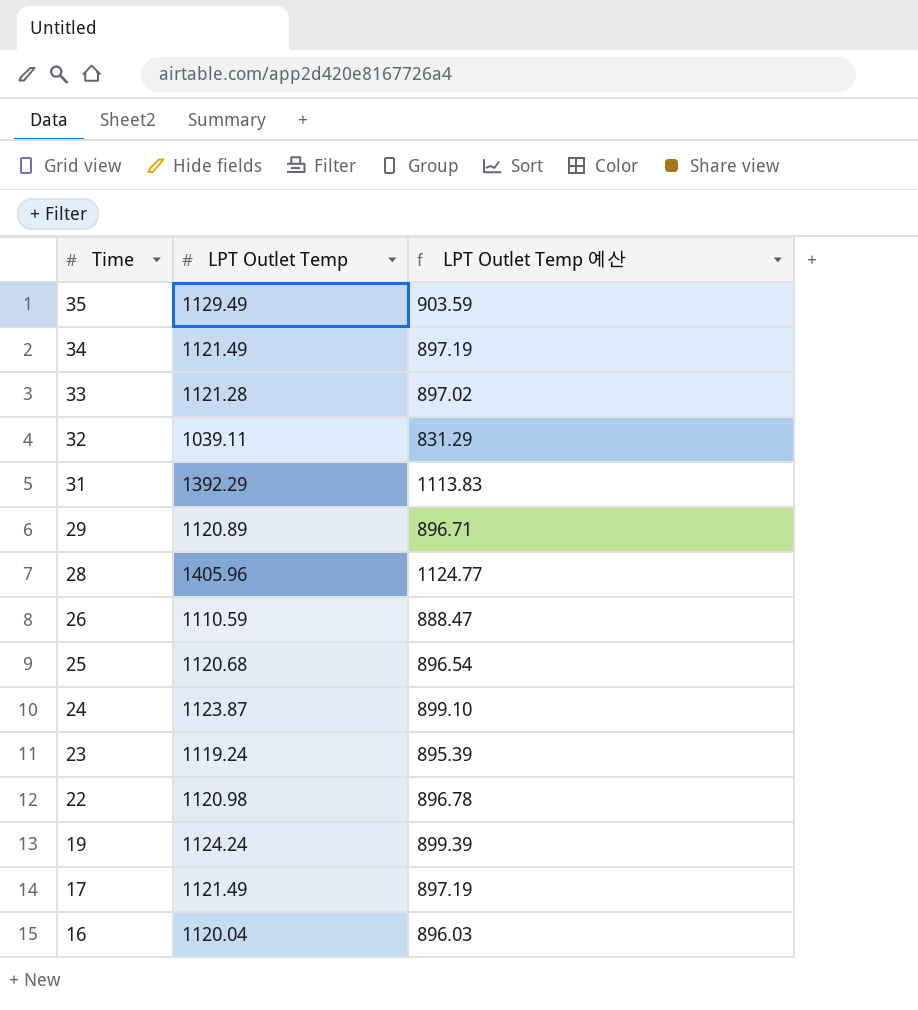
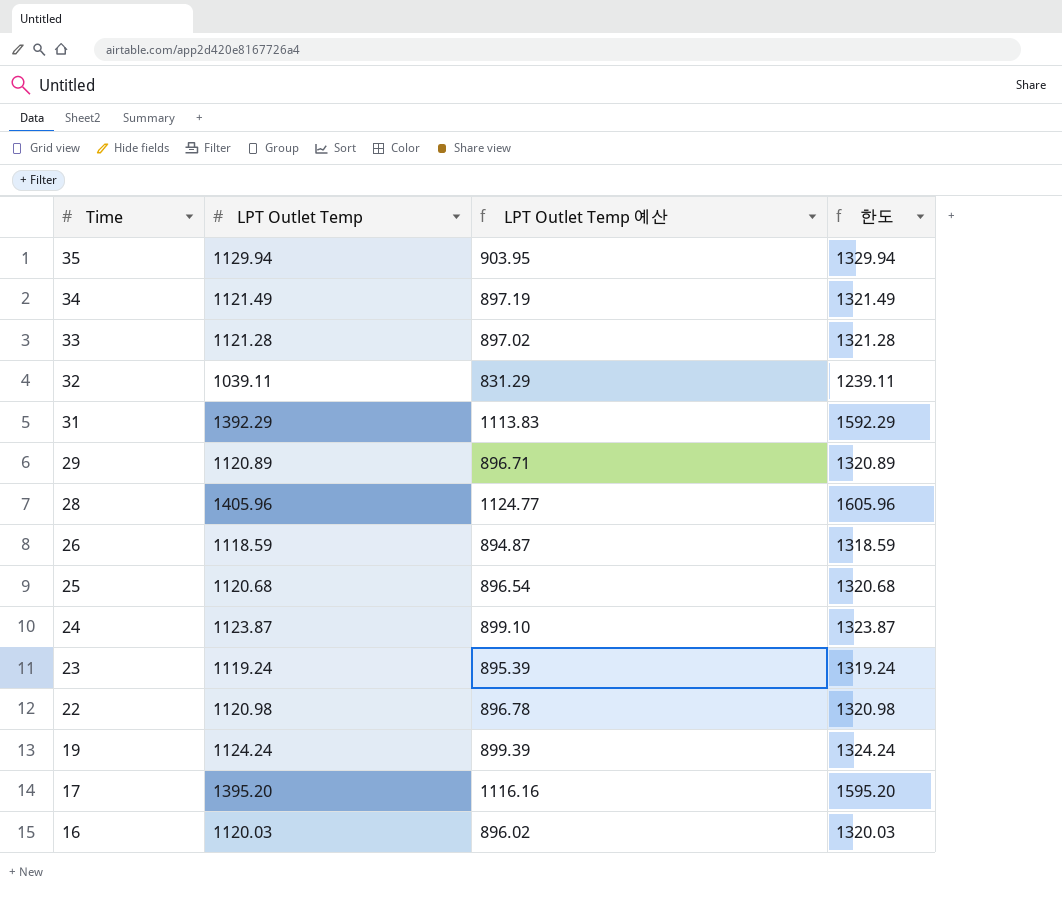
column 한도 | formula: none -> [LPT Outlet Temp] + 200
35 | LPT Outlet Temp: 1129.49 -> 1129.94
35 | LPT Outlet Temp 예산: 903.59 -> 903.95
26 | LPT Outlet Temp: 1110.59 -> 1118.59
26 | LPT Outlet Temp 예산: 888.47 -> 894.87
17 | LPT Outlet Temp: 1121.49 -> 1395.20
17 | LPT Outlet Temp 예산: 897.19 -> 1116.16
16 | LPT Outlet Temp: 1120.04 -> 1120.03
16 | LPT Outlet Temp 예산: 896.03 -> 896.02

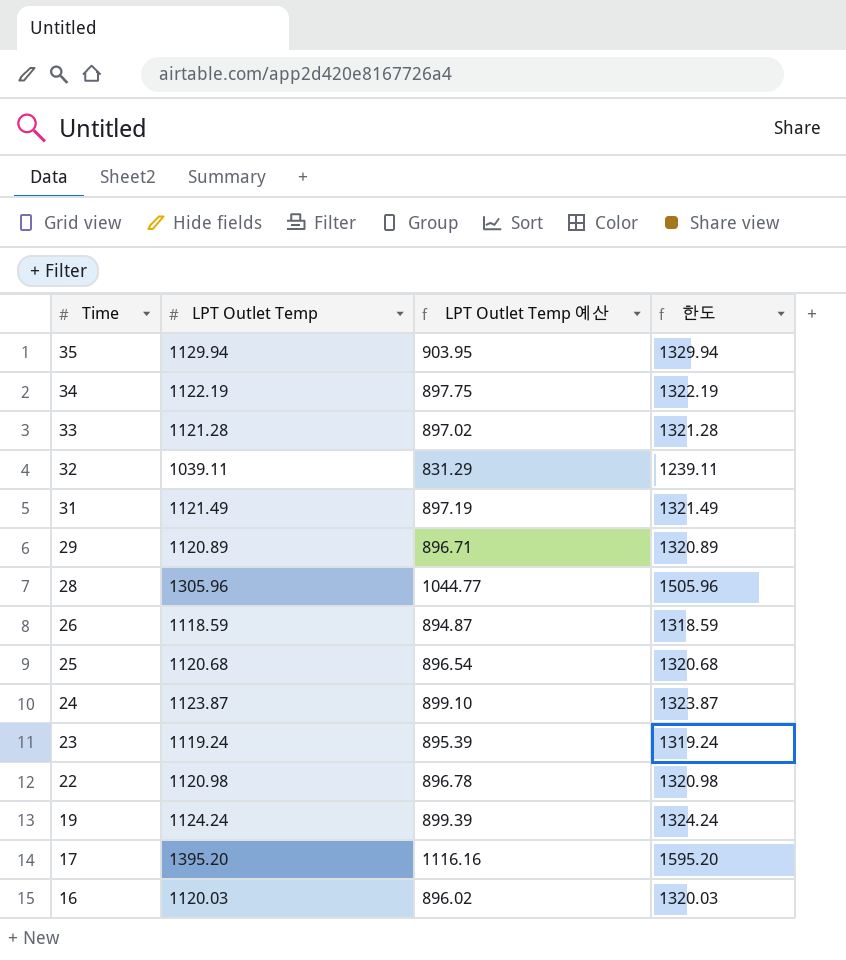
34 | LPT Outlet Temp: 1121.49 -> 1122.19
34 | LPT Outlet Temp 예산: 897.19 -> 897.75
34 | 한도: 1321.49 -> 1322.19
31 | LPT Outlet Temp: 1392.29 -> 1121.49
31 | LPT Outlet Temp 예산: 1113.83 -> 897.19
31 | 한도: 1592.29 -> 1321.49
28 | LPT Outlet Temp: 1405.96 -> 1305.96
28 | LPT Outlet Temp 예산: 1124.77 -> 1044.77
28 | 한도: 1605.96 -> 1505.96

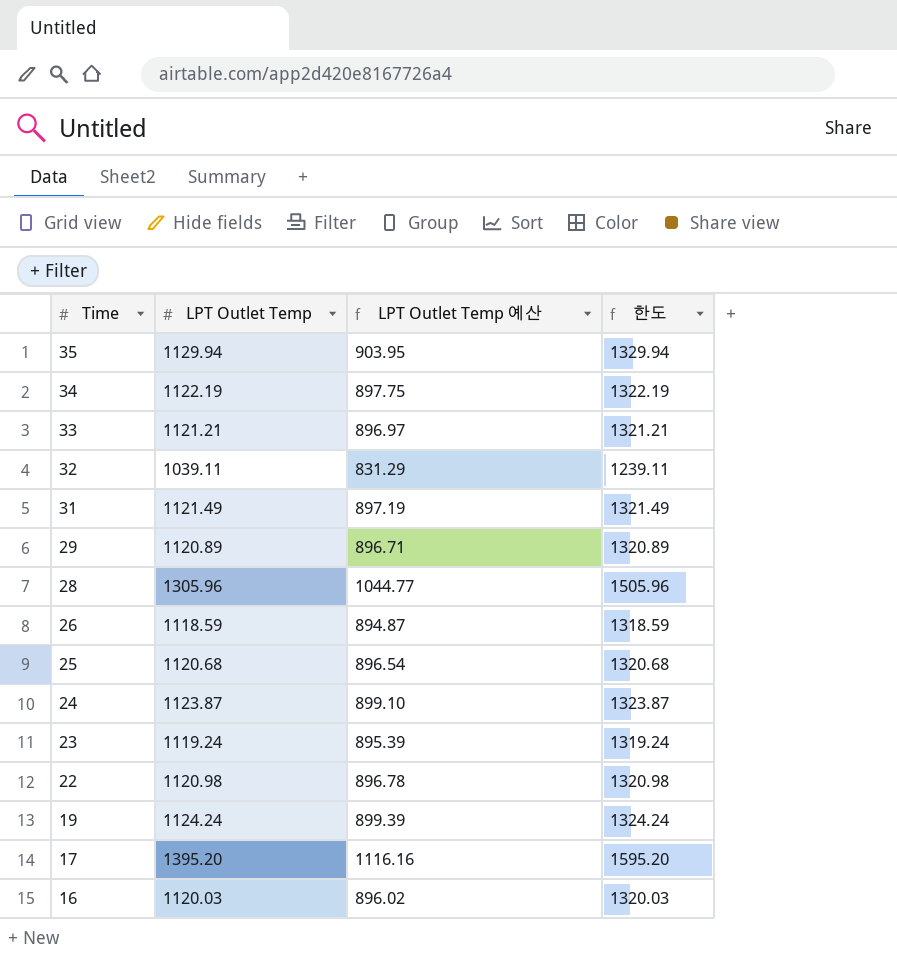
33 | LPT Outlet Temp: 1121.28 -> 1121.21
33 | LPT Outlet Temp 예산: 897.02 -> 896.97
33 | 한도: 1321.28 -> 1321.21

